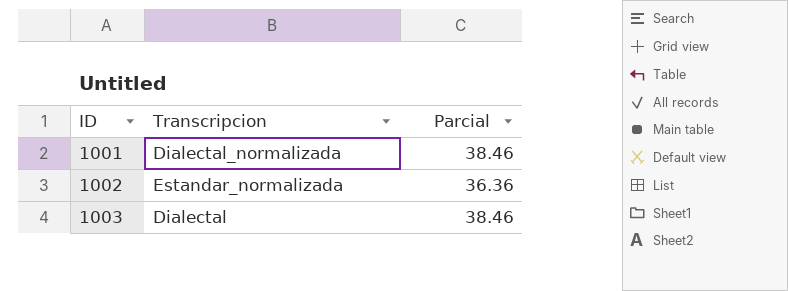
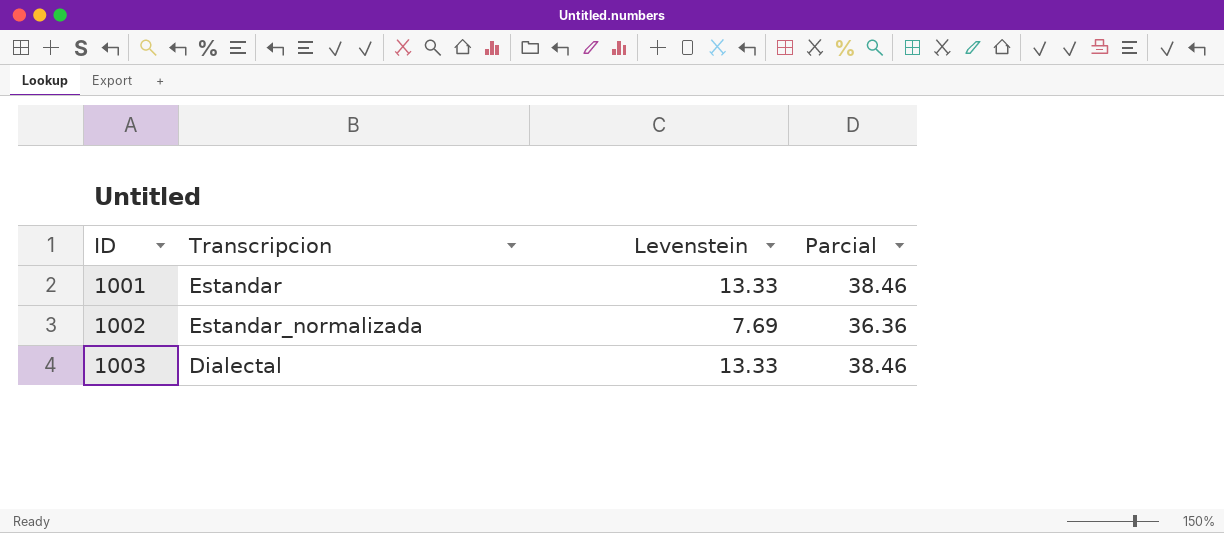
column Levenstein | position: none -> 3
1001 | Transcripcion: Dialectal_normalizada -> Estandar

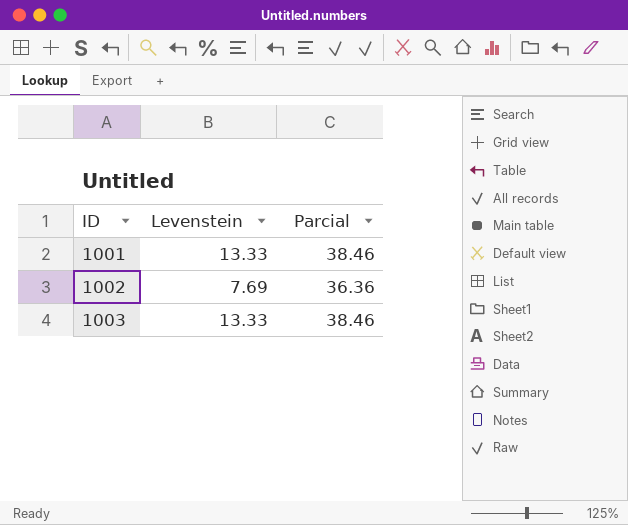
column Transcripcion | position: 2 -> none

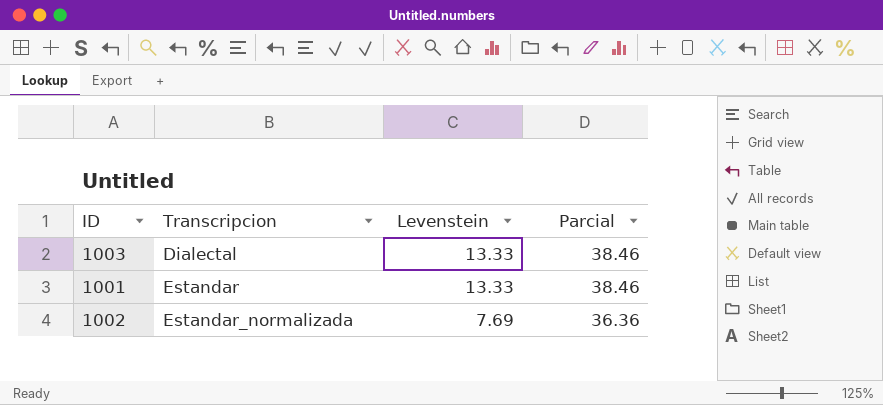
row order: ID ascending -> Transcripcion ascending
column Transcripcion | position: none -> 2

